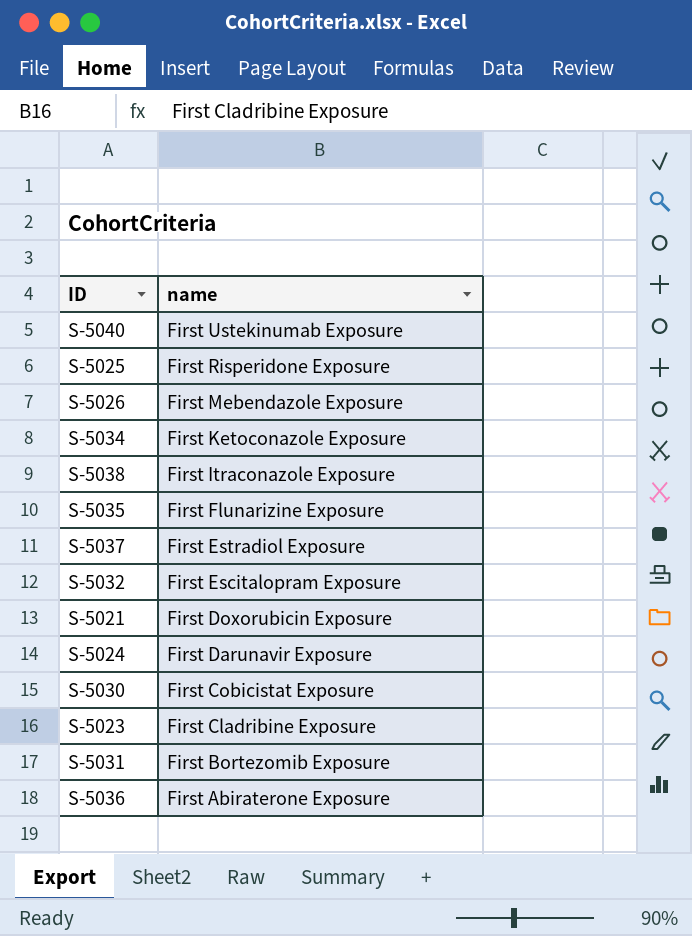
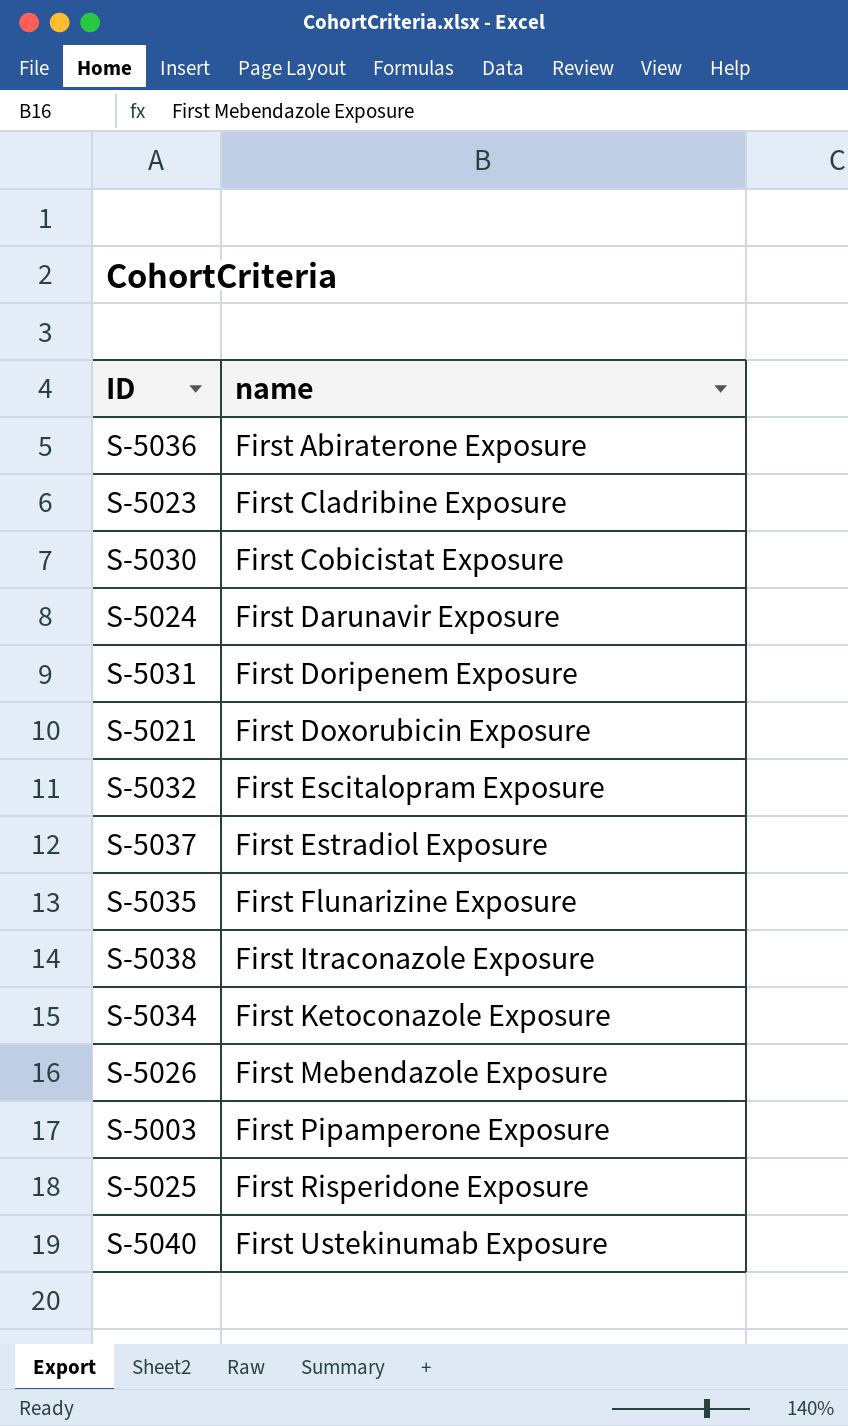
row order: name descending -> name ascending
S-5031 | name: First Bortezomib Exposure -> First Doripenem Exposure
row S-5003: none -> First Pipamperone Exposure

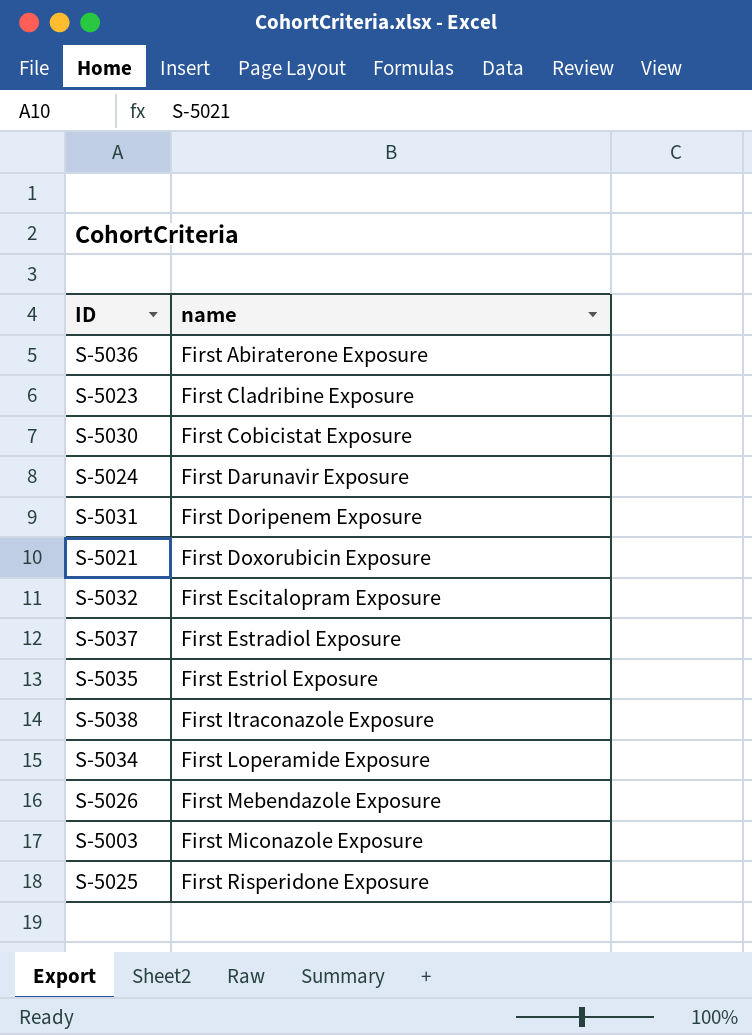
row S-5040: First Ustekinumab Exposure -> none
S-5035 | name: First Flunarizine Exposure -> First Estriol Exposure
S-5034 | name: First Ketoconazole Exposure -> First Loperamide Exposure
S-5003 | name: First Pipamperone Exposure -> First Miconazole Exposure

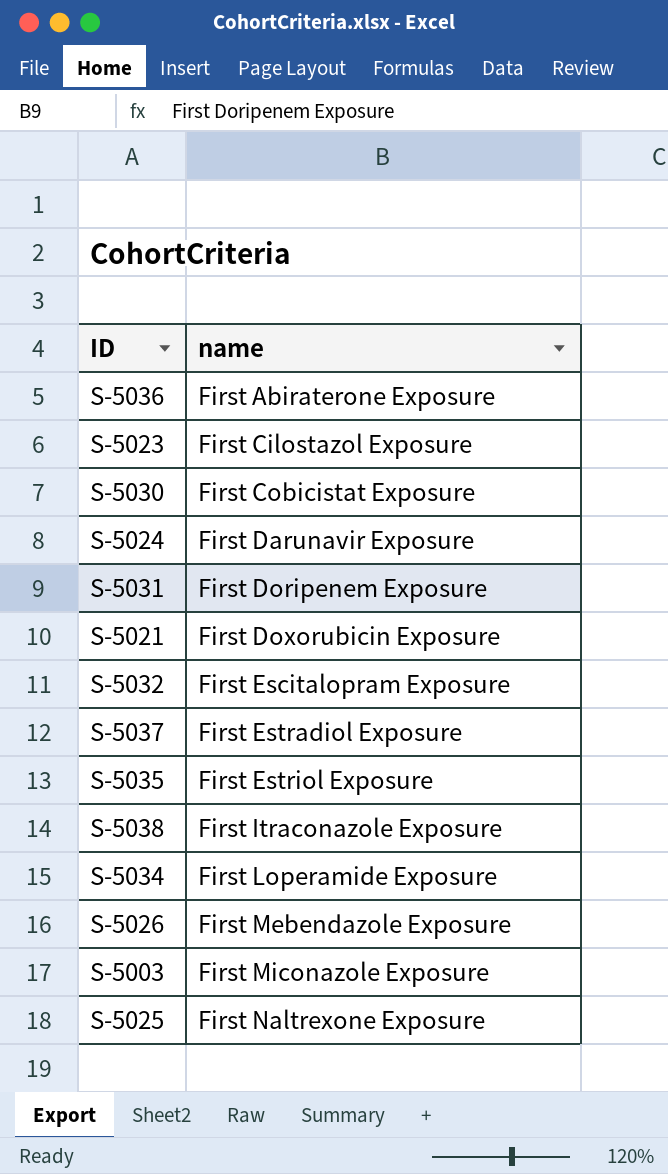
S-5023 | name: First Cladribine Exposure -> First Cilostazol Exposure
S-5025 | name: First Risperidone Exposure -> First Naltrexone Exposure

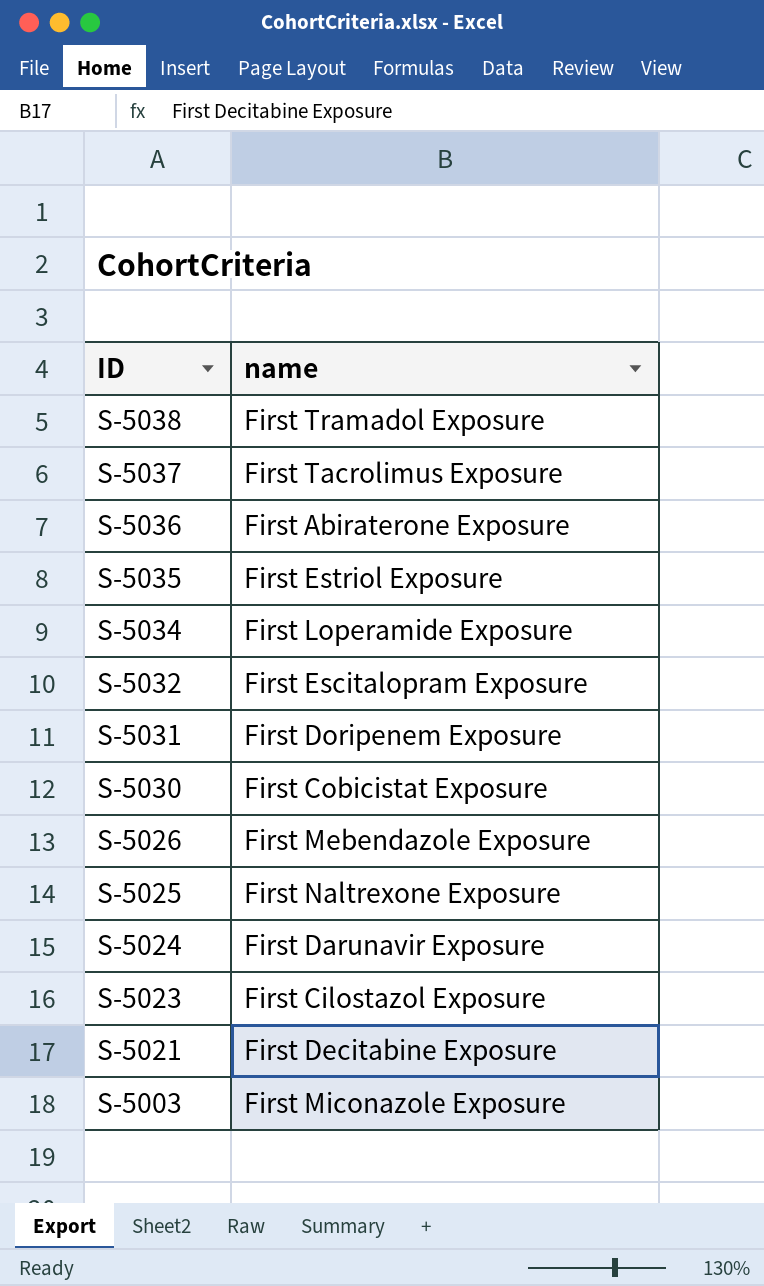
row order: name ascending -> ID descending
S-5038 | name: First Itraconazole Exposure -> First Tramadol Exposure
S-5037 | name: First Estradiol Exposure -> First Tacrolimus Exposure
S-5021 | name: First Doxorubicin Exposure -> First Decitabine Exposure

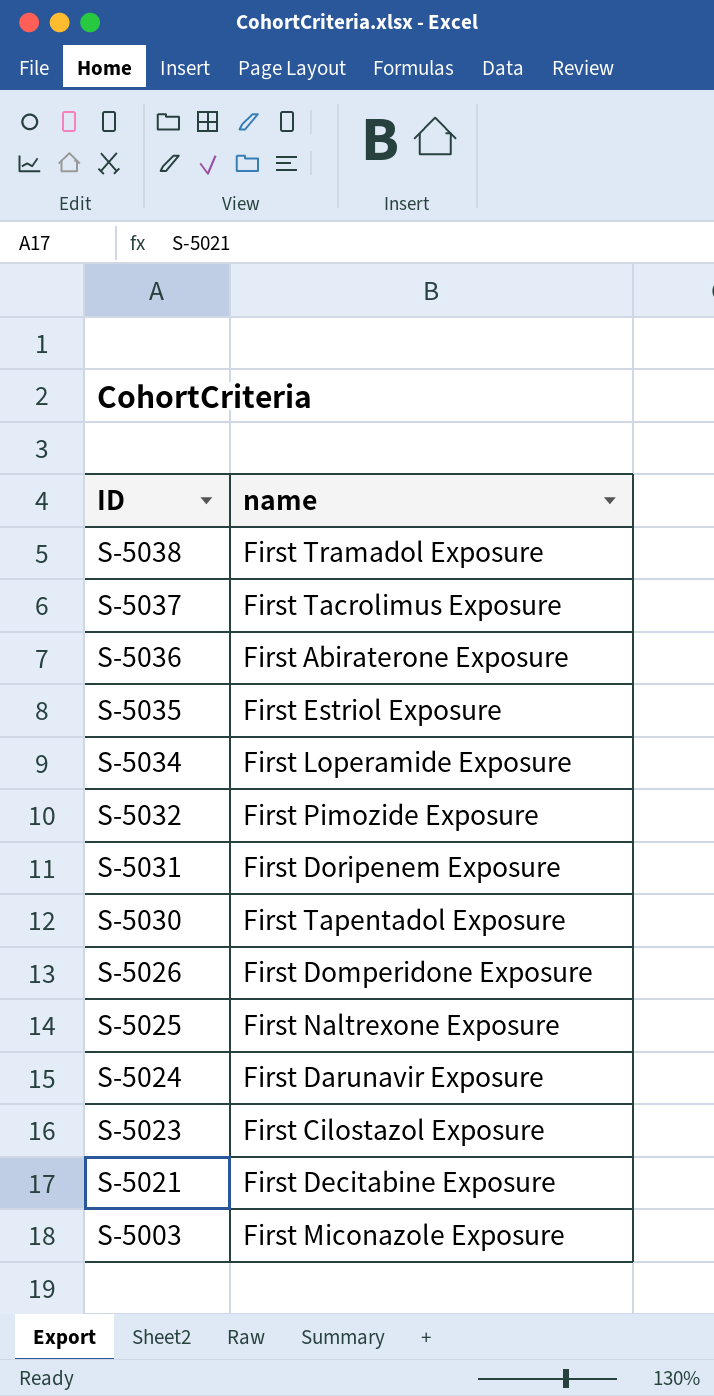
S-5032 | name: First Escitalopram Exposure -> First Pimozide Exposure
S-5030 | name: First Cobicistat Exposure -> First Tapentadol Exposure
S-5026 | name: First Mebendazole Exposure -> First Domperidone Exposure

